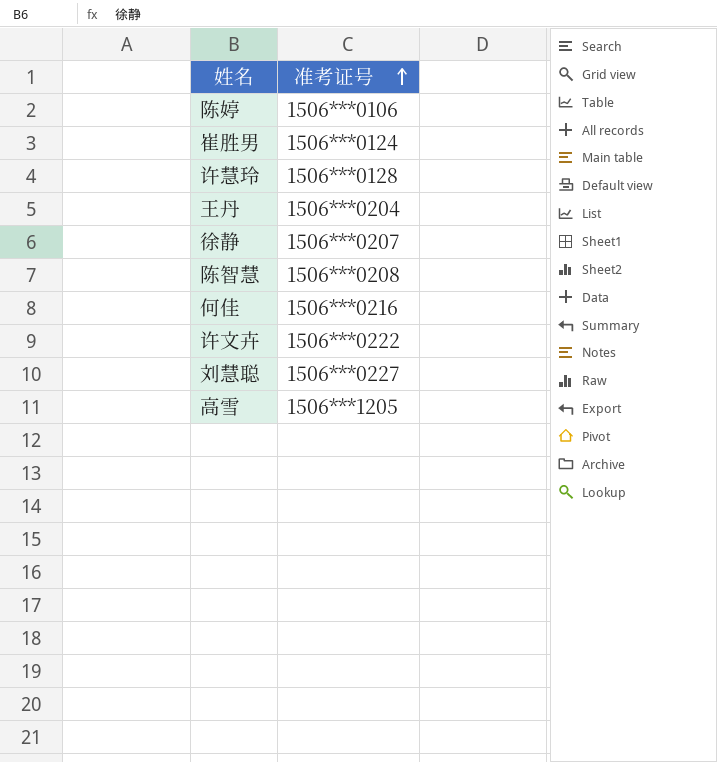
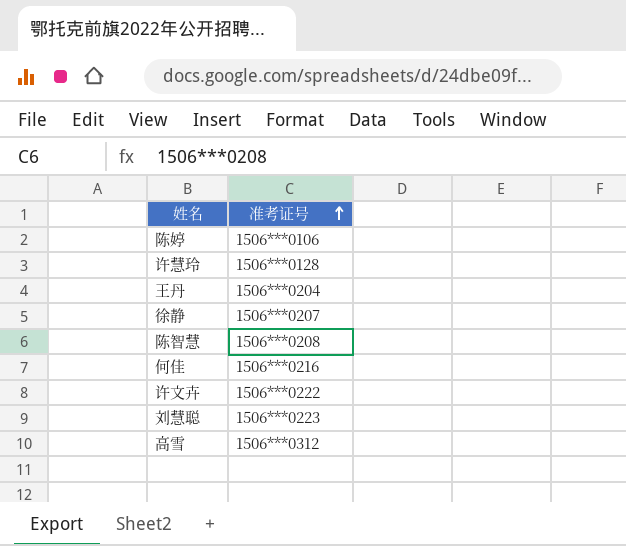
row 崔胜男: 1506***0124 -> none
刘慧聪 | 准考证号: 1506***0227 -> 1506***0223
高雪 | 准考证号: 1506***1205 -> 1506***0312

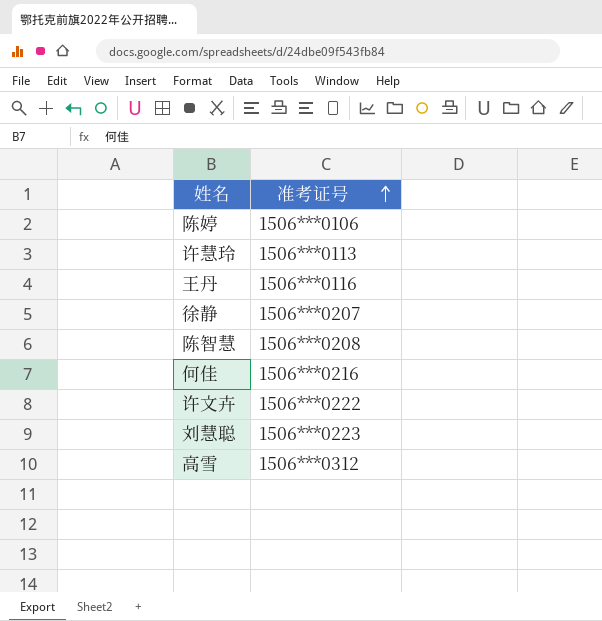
许慧玲 | 准考证号: 1506***0128 -> 1506***0113
王丹 | 准考证号: 1506***0204 -> 1506***0116

